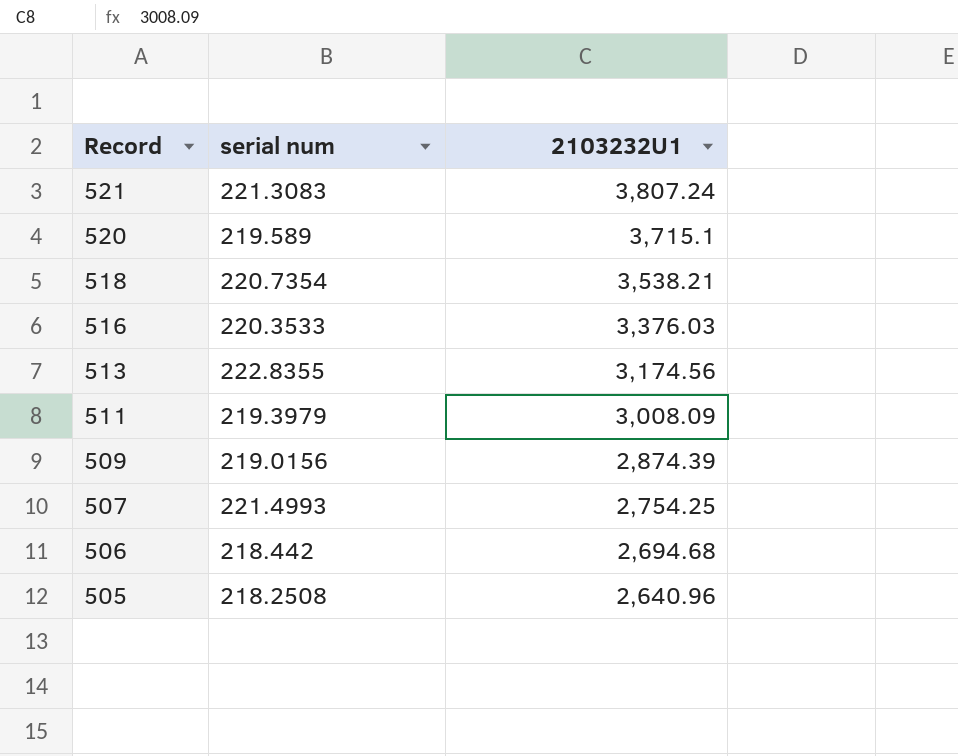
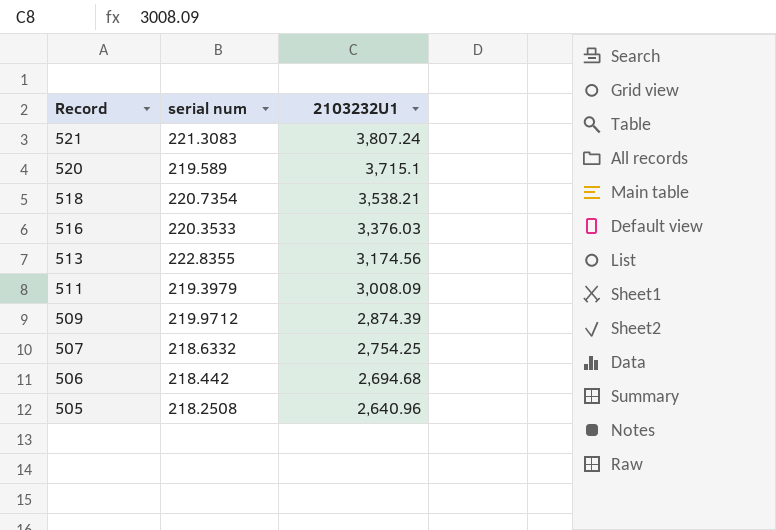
509 | serial num: 219.0156 -> 219.9712
507 | serial num: 221.4993 -> 218.6332

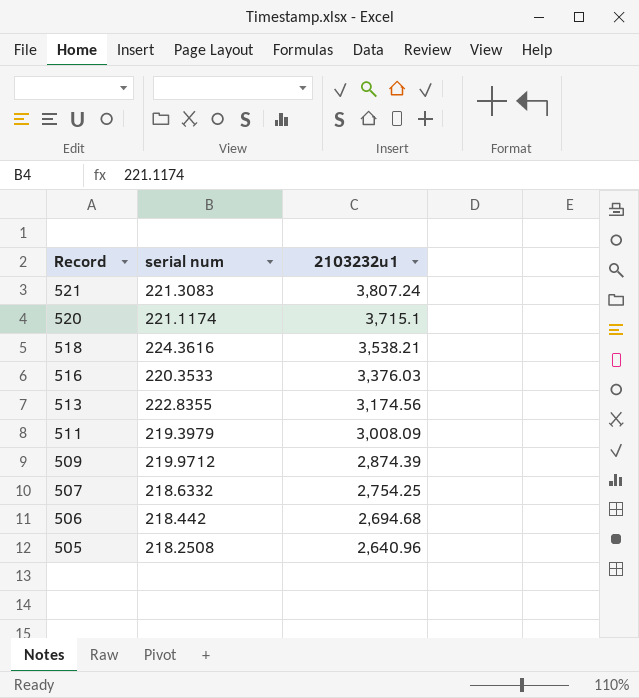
column name: 2103232U1 -> 2103232u1
520 | serial num: 219.589 -> 221.1174
518 | serial num: 220.7354 -> 224.3616

